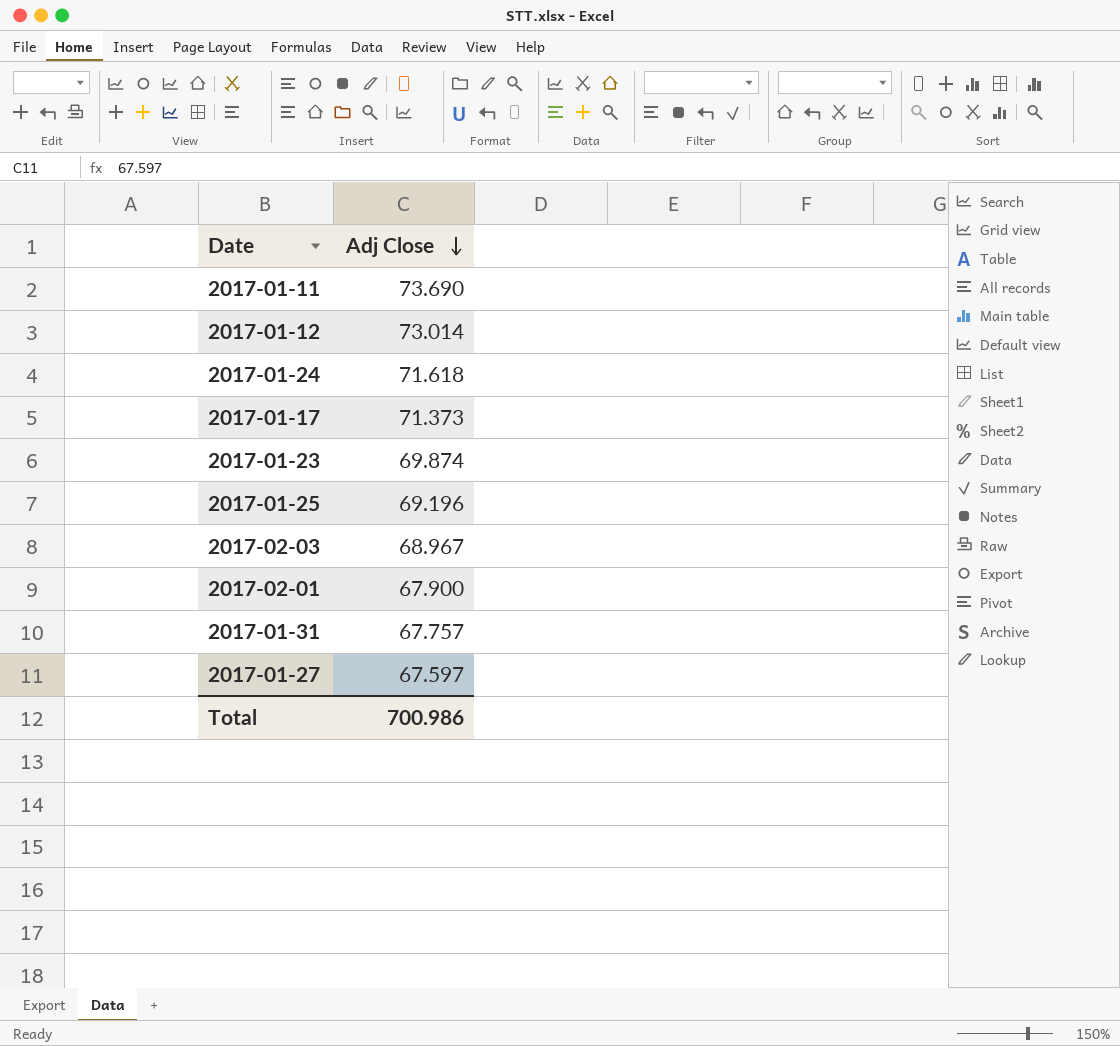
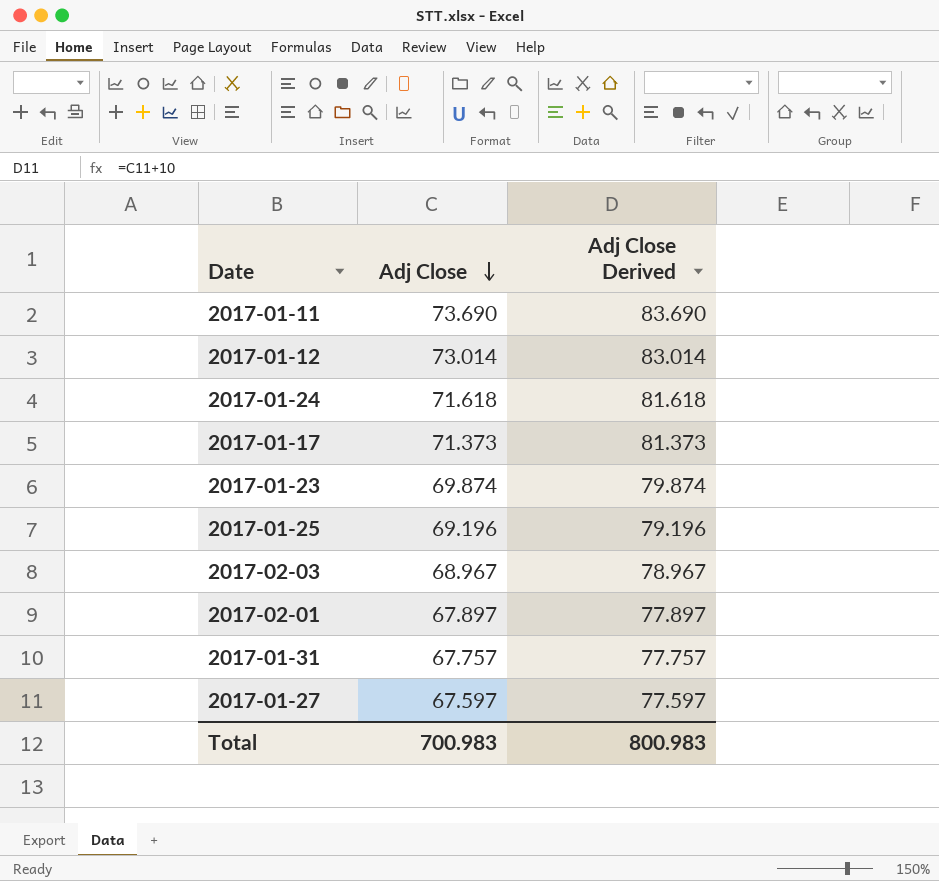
column Adj Close Derived | formula: none -> [Adj Close] + 10
2017-02-01 | Adj Close: 67.900 -> 67.897
Total | Adj Close: 700.986 -> 700.983

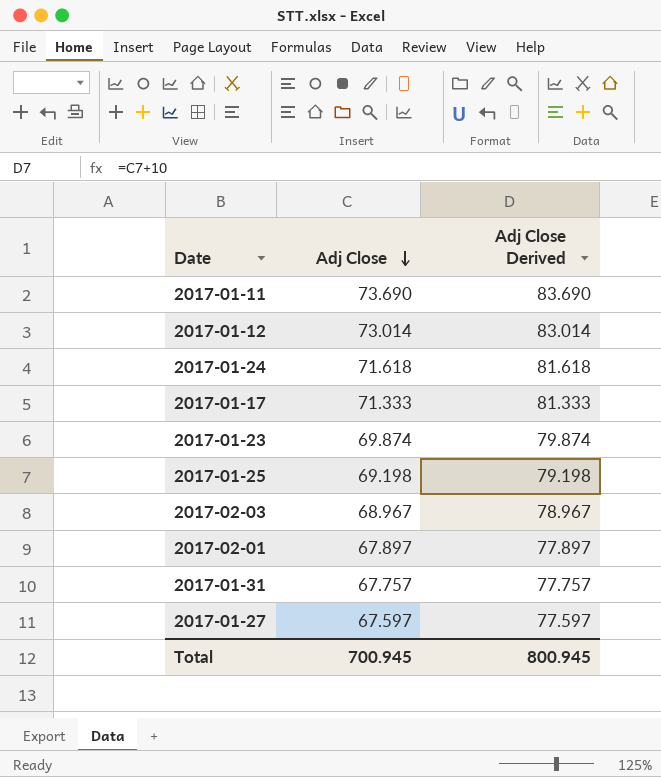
2017-01-17 | Adj Close: 71.373 -> 71.333
2017-01-17 | Adj Close Derived: 81.373 -> 81.333
2017-01-25 | Adj Close: 69.196 -> 69.198
2017-01-25 | Adj Close Derived: 79.196 -> 79.198
Total | Adj Close: 700.983 -> 700.945
Total | Adj Close Derived: 800.983 -> 800.945

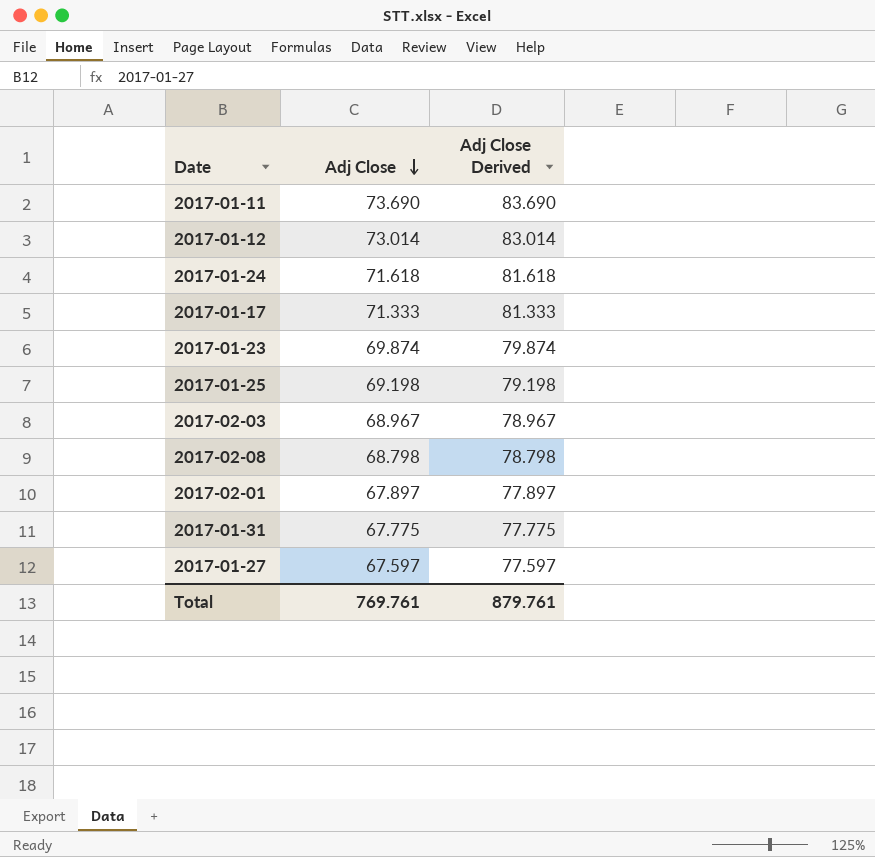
row 2017-02-08: none -> 68.798 | 78.798
2017-01-31 | Adj Close: 67.757 -> 67.775
2017-01-31 | Adj Close Derived: 77.757 -> 77.775
Total | Adj Close: 700.945 -> 769.761
Total | Adj Close Derived: 800.945 -> 879.761

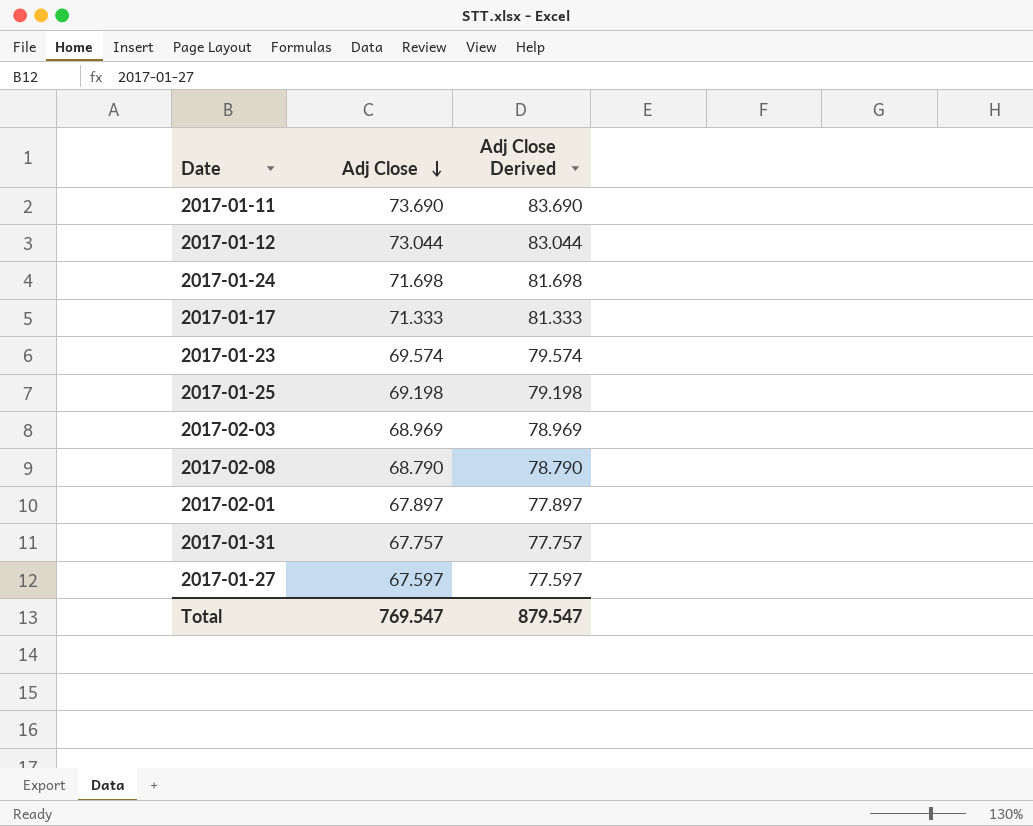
2017-01-12 | Adj Close: 73.014 -> 73.044
2017-01-12 | Adj Close Derived: 83.014 -> 83.044
2017-01-24 | Adj Close: 71.618 -> 71.698
2017-01-24 | Adj Close Derived: 81.618 -> 81.698
2017-01-23 | Adj Close: 69.874 -> 69.574
2017-01-23 | Adj Close Derived: 79.874 -> 79.574
2017-02-03 | Adj Close: 68.967 -> 68.969
2017-02-03 | Adj Close Derived: 78.967 -> 78.969
2017-02-08 | Adj Close: 68.798 -> 68.790
2017-02-08 | Adj Close Derived: 78.798 -> 78.790
2017-01-31 | Adj Close: 67.775 -> 67.757
2017-01-31 | Adj Close Derived: 77.775 -> 77.757
Total | Adj Close: 769.761 -> 769.547
Total | Adj Close Derived: 879.761 -> 879.547

